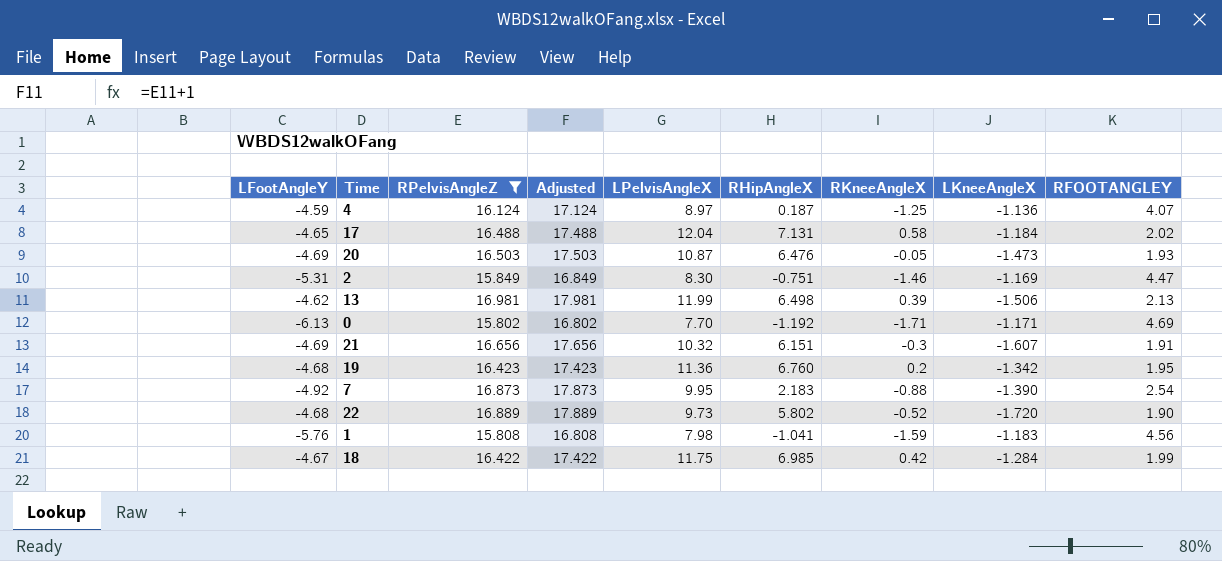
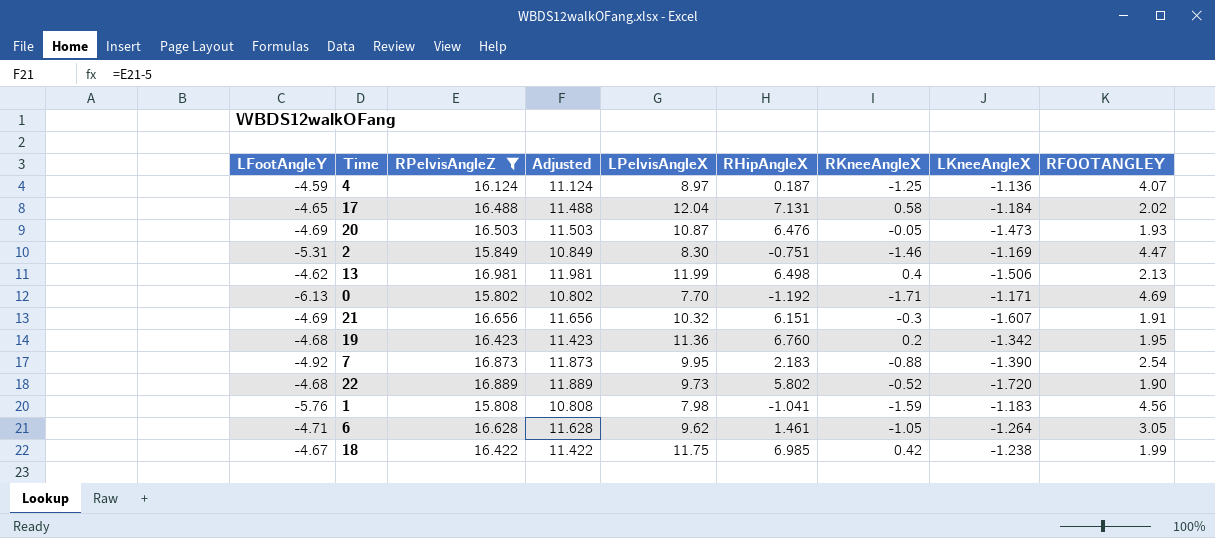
column Adjusted | formula: [RPelvisAngleZ] + 1 -> [RPelvisAngleZ] - 5
13 | RKneeAngleX: 0.39 -> 0.4
row 6: none -> -4.71 | 16.628 | 11.628 | 9.62 | 1.461 | -1.05 | -1.264 | 3.05
18 | LKneeAngleX: -1.284 -> -1.238

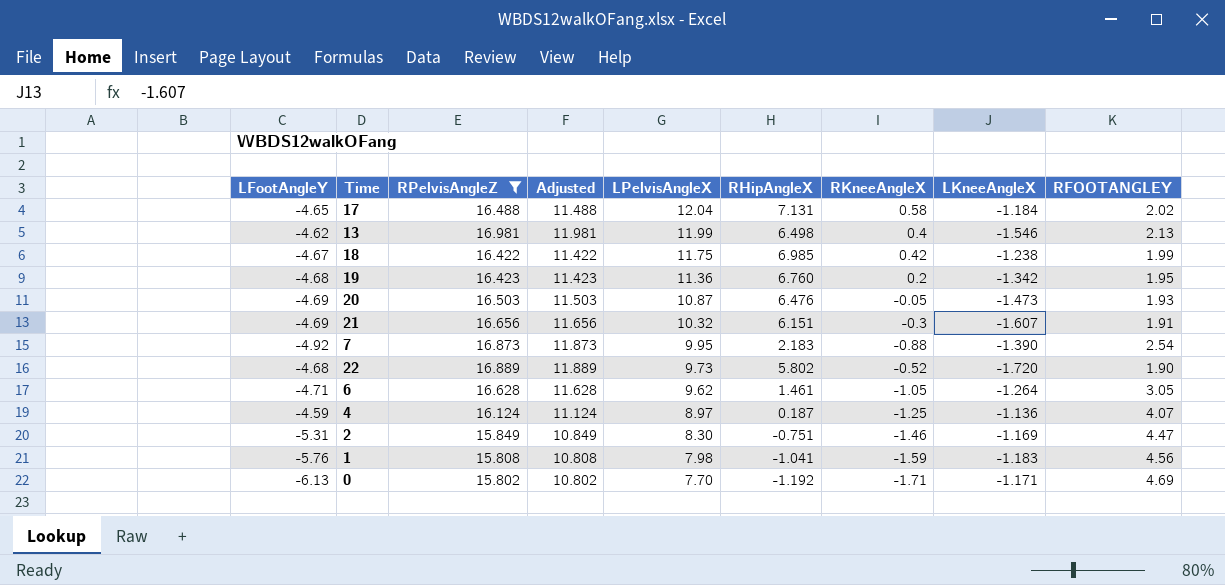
row order: none -> LPelvisAngleX descending
13 | LKneeAngleX: -1.506 -> -1.546

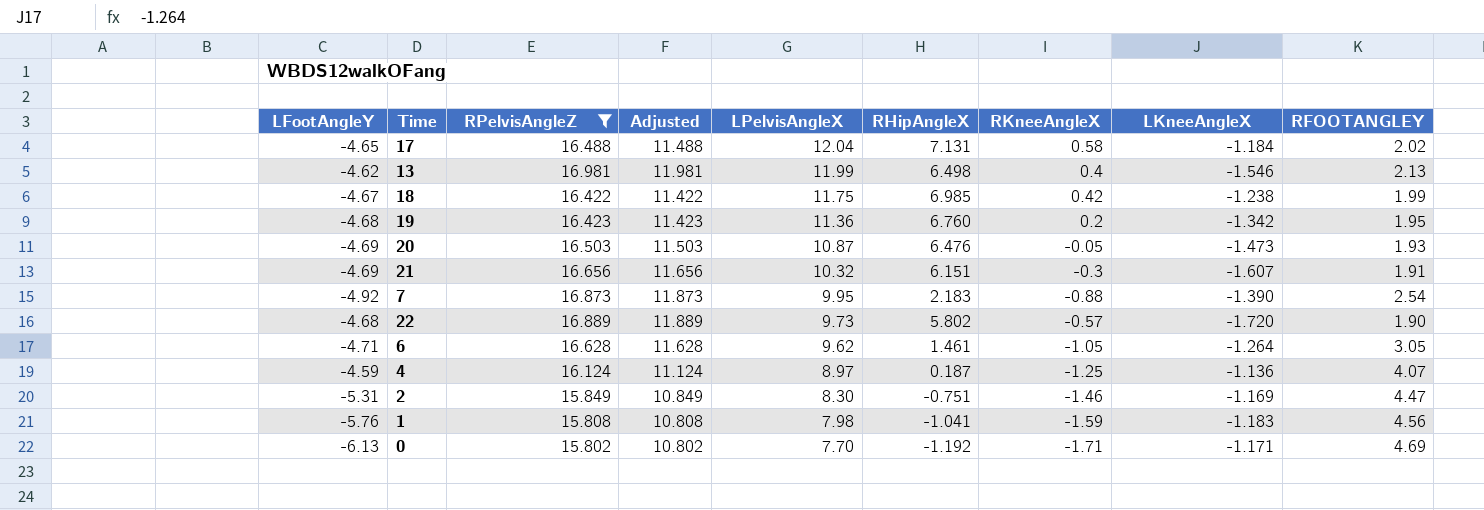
22 | RKneeAngleX: -0.52 -> -0.57

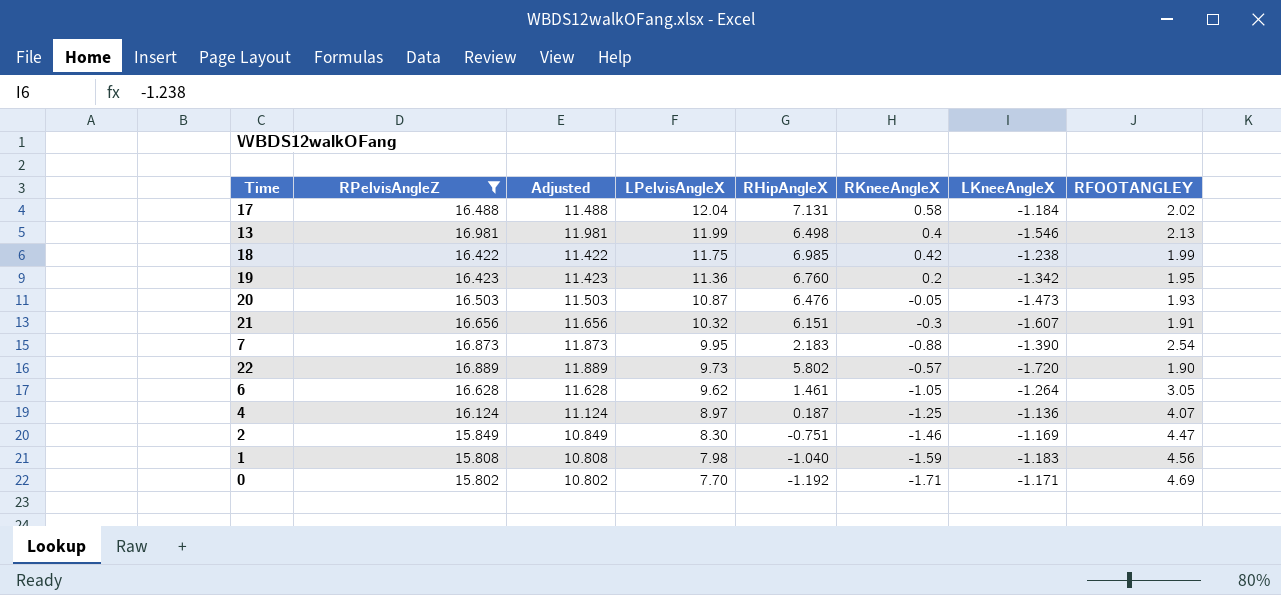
column LFootAngleY | position: 1 -> none
1 | RHipAngleX: -1.041 -> -1.040

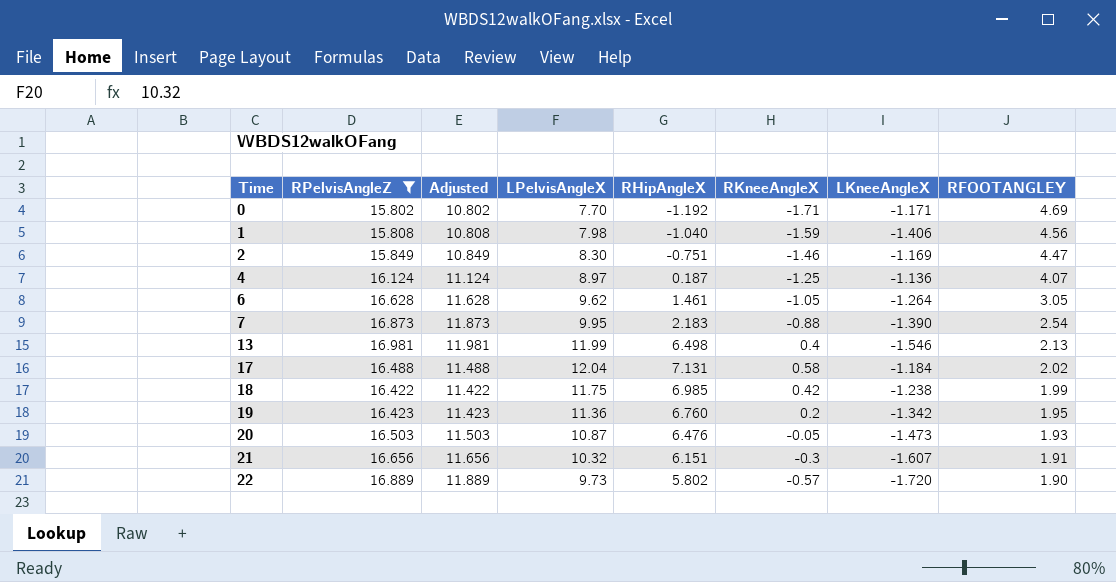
row order: LPelvisAngleX descending -> Time ascending
1 | LKneeAngleX: -1.183 -> -1.406

